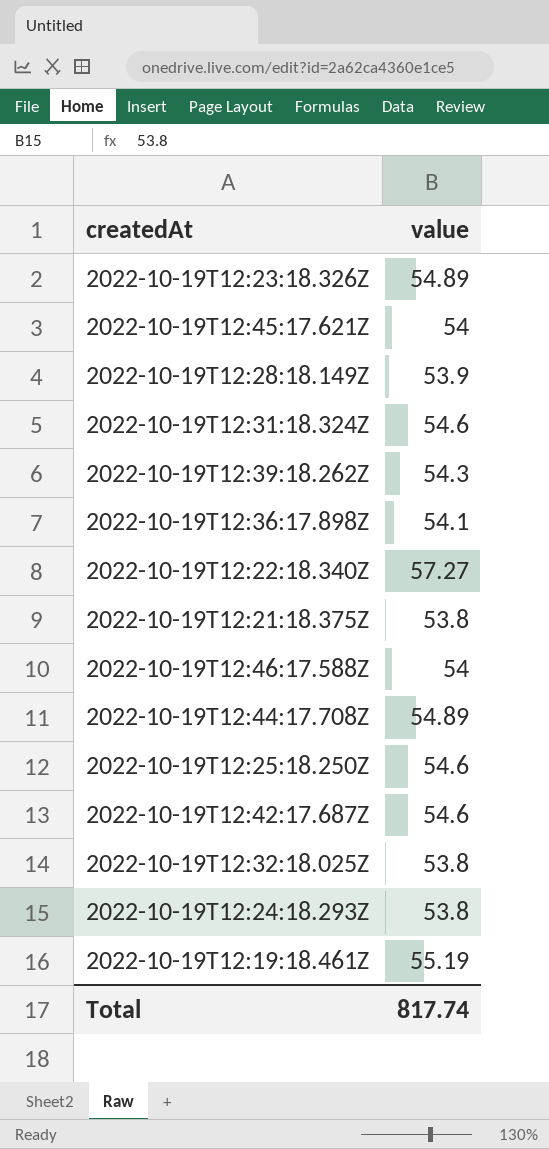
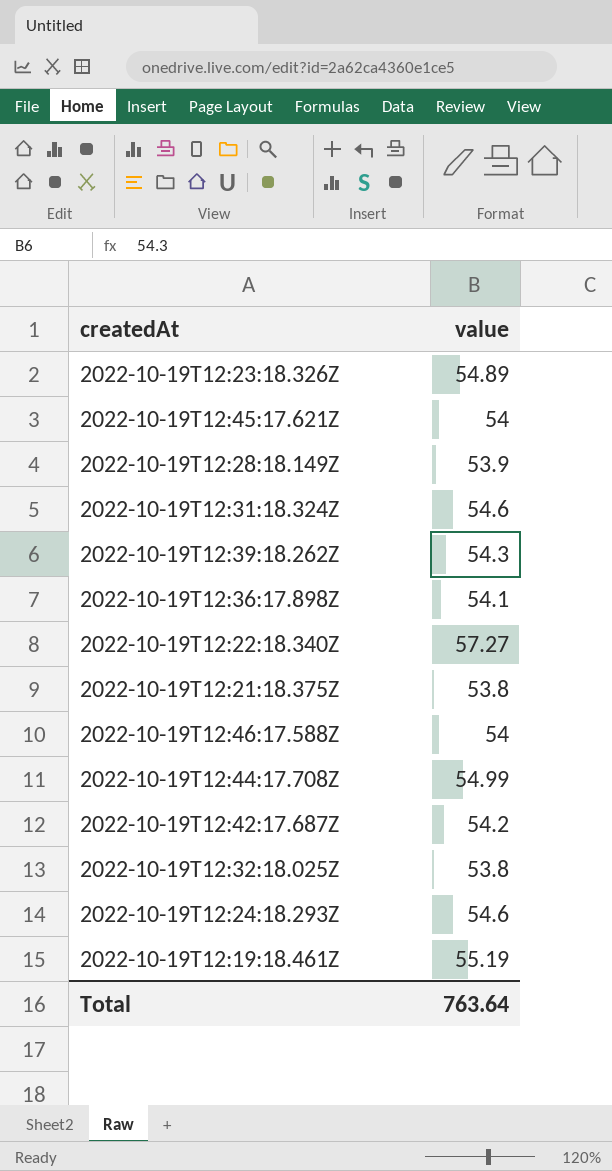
row 2022-10-19T12:25:18.250Z: 54.6 -> none
2022-10-19T12:44:17.708Z | value: 54.89 -> 54.99
2022-10-19T12:42:17.687Z | value: 54.6 -> 54.2
2022-10-19T12:24:18.293Z | value: 53.8 -> 54.6
Total | value: 817.74 -> 763.64

